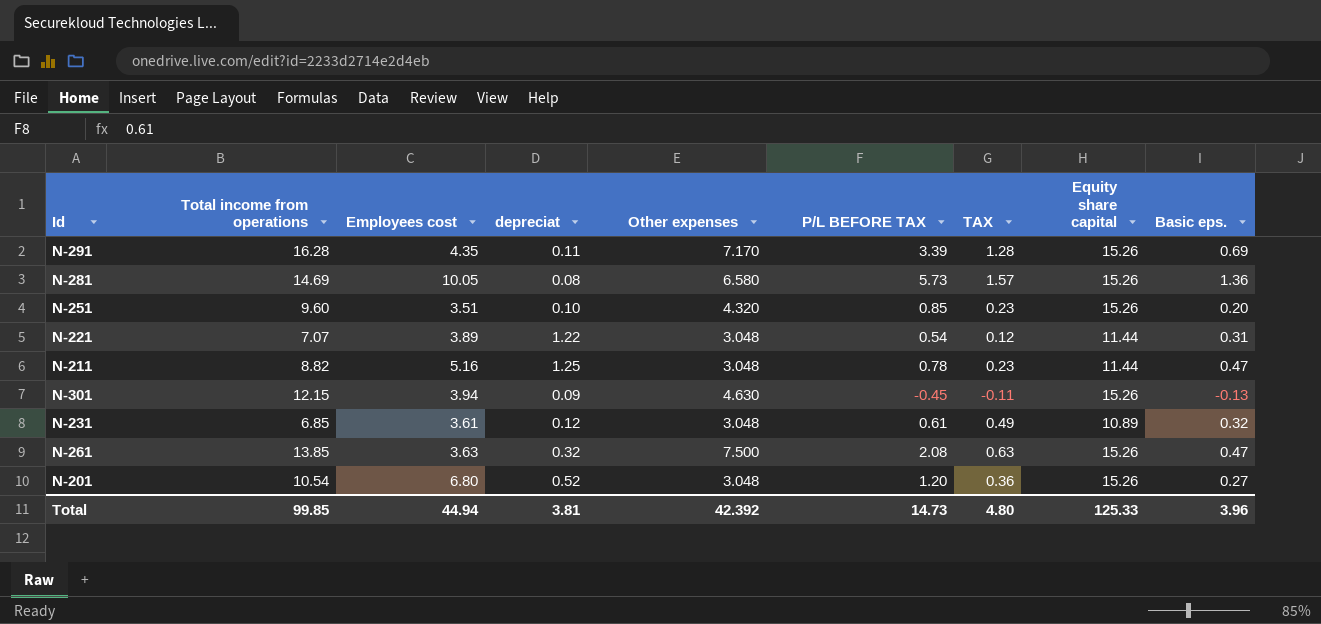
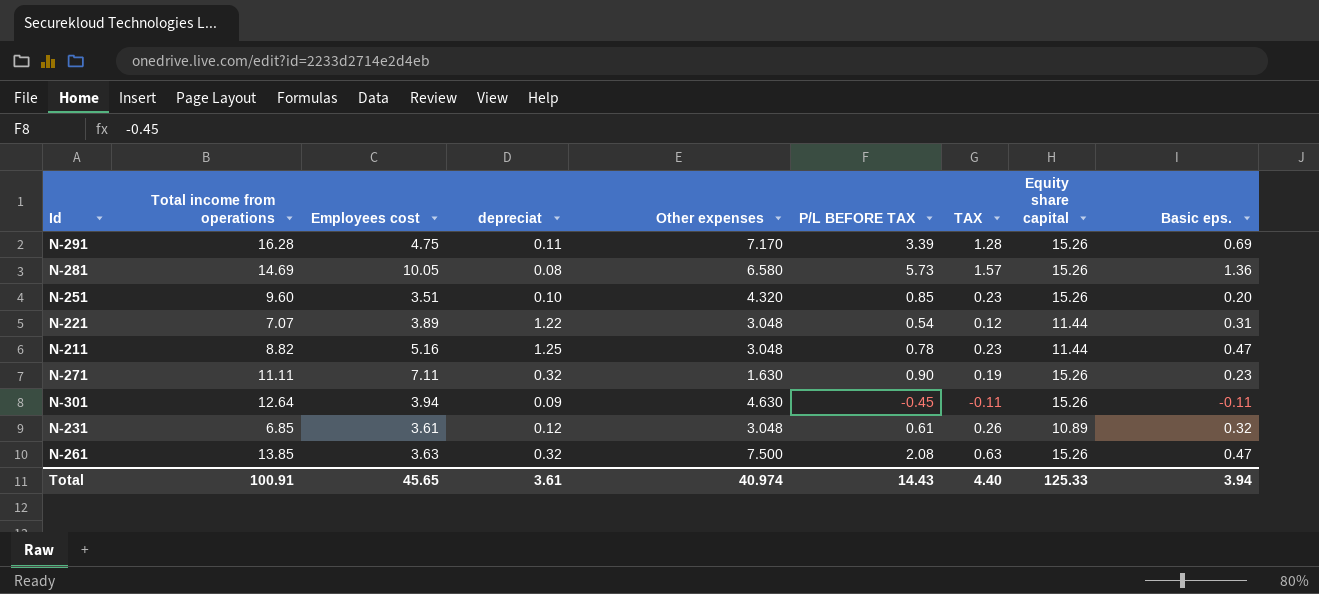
row N-201: 10.54 | 6.80 | 0.52 | 3.048 | 1.20 | 0.36 | 15.26 | 0.27 -> none
N-291 | Employees cost: 4.35 -> 4.75
row N-271: none -> 11.11 | 7.11 | 0.32 | 1.630 | 0.90 | 0.19 | 15.26 | 0.23
N-301 | Total income from operations: 12.15 -> 12.64
N-301 | Basic eps.: -0.13 -> -0.11
N-231 | TAX: 0.49 -> 0.26
Total | Total income from operations: 99.85 -> 100.91
Total | Employees cost: 44.94 -> 45.65
Total | depreciat: 3.81 -> 3.61
Total | Other expenses: 42.392 -> 40.974
Total | P/L BEFORE TAX: 14.73 -> 14.43
Total | TAX: 4.80 -> 4.40
Total | Basic eps.: 3.96 -> 3.94

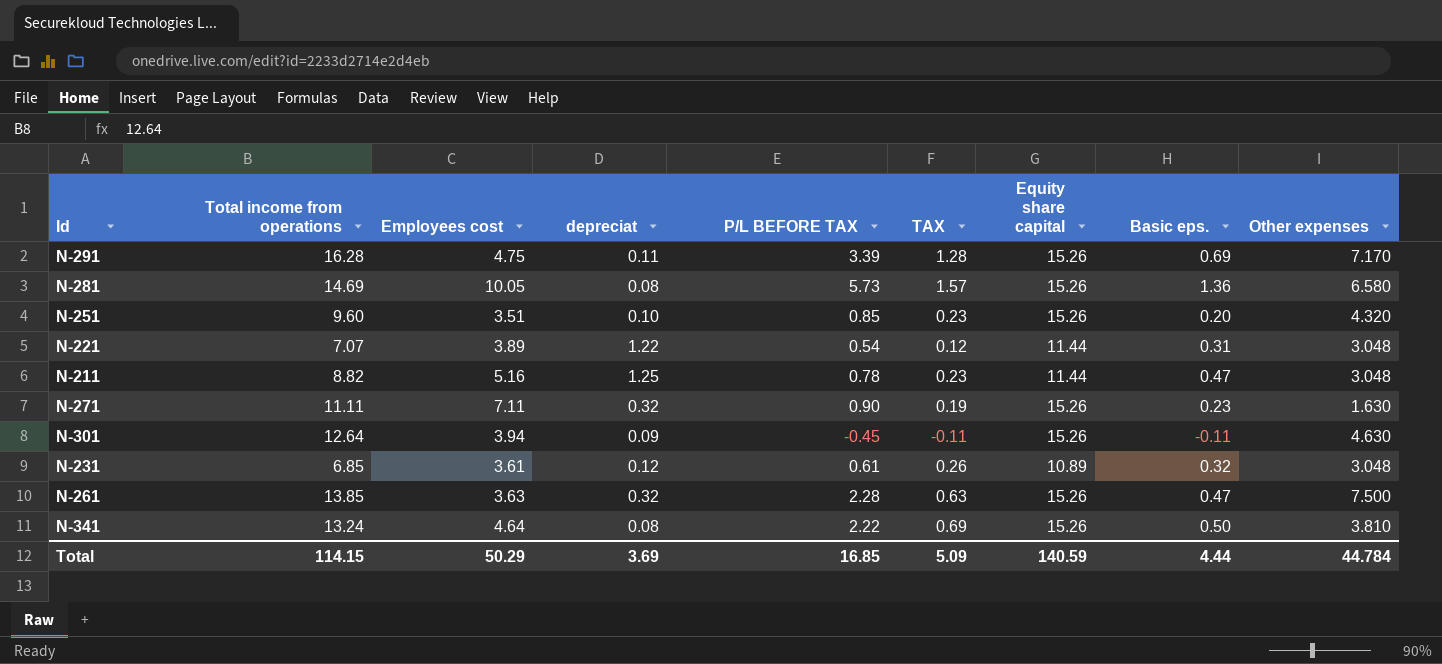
column Other expenses | position: 5 -> 9
N-261 | P/L BEFORE TAX: 2.08 -> 2.28
row N-341: none -> 13.24 | 4.64 | 0.08 | 2.22 | 0.69 | 15.26 | 0.50 | 3.810
Total | Total income from operations: 100.91 -> 114.15
Total | Employees cost: 45.65 -> 50.29
Total | depreciat: 3.61 -> 3.69
Total | P/L BEFORE TAX: 14.43 -> 16.85
Total | TAX: 4.40 -> 5.09
Total | Equity share capital: 125.33 -> 140.59
Total | Basic eps.: 3.94 -> 4.44
Total | Other expenses: 40.974 -> 44.784

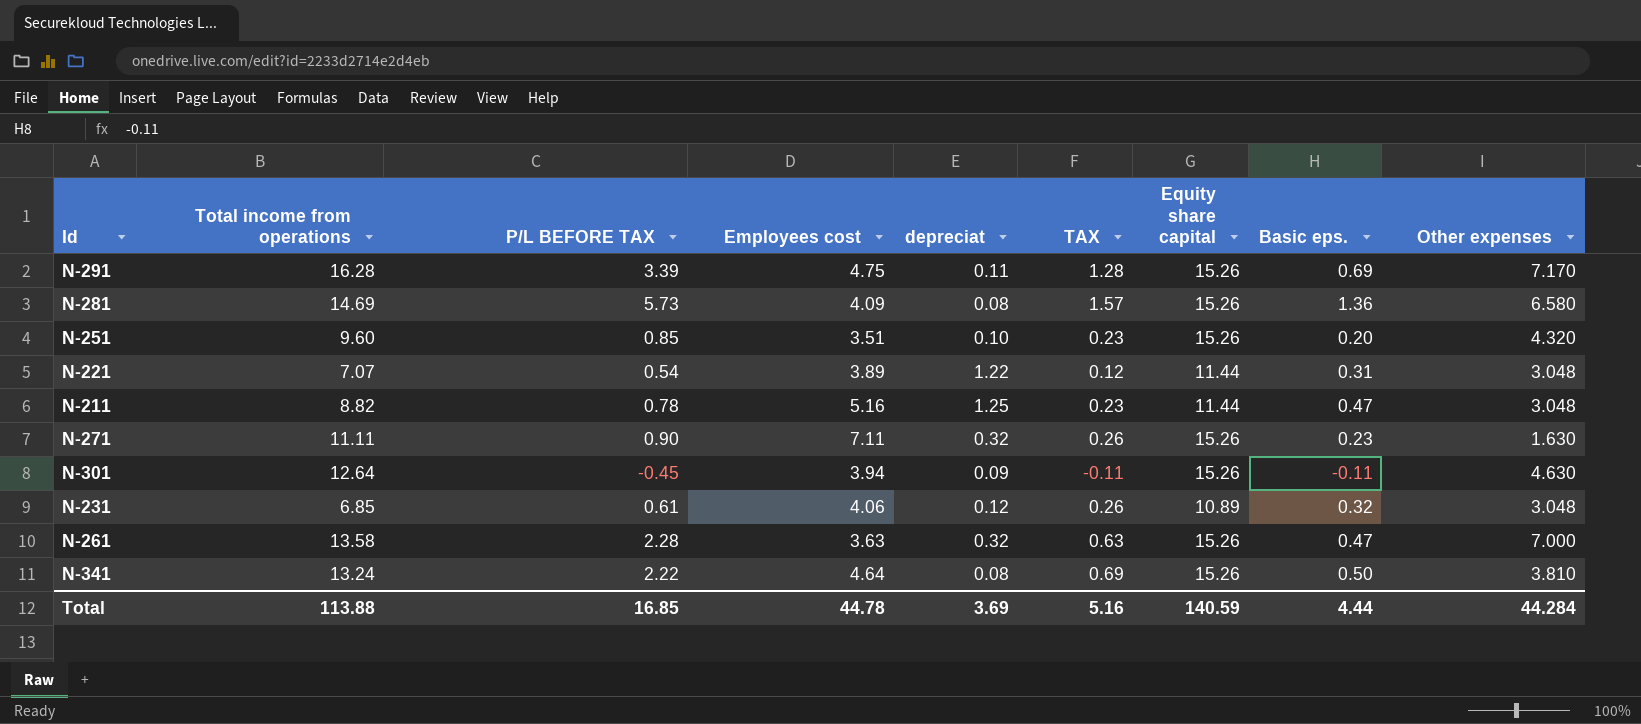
column P/L BEFORE TAX | position: 5 -> 3
N-281 | Employees cost: 10.05 -> 4.09
N-271 | TAX: 0.19 -> 0.26
N-231 | Employees cost: 3.61 -> 4.06
N-261 | Total income from operations: 13.85 -> 13.58
N-261 | Other expenses: 7.500 -> 7.000
Total | Total income from operations: 114.15 -> 113.88
Total | Employees cost: 50.29 -> 44.78
Total | TAX: 5.09 -> 5.16
Total | Other expenses: 44.784 -> 44.284

